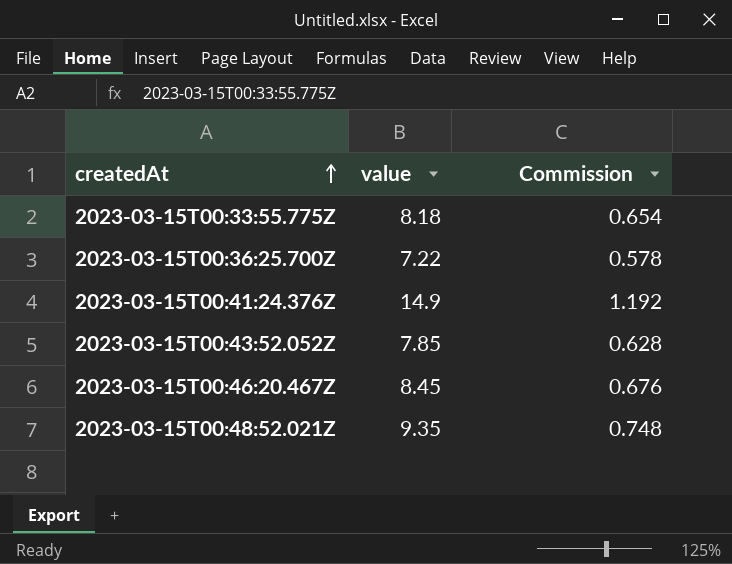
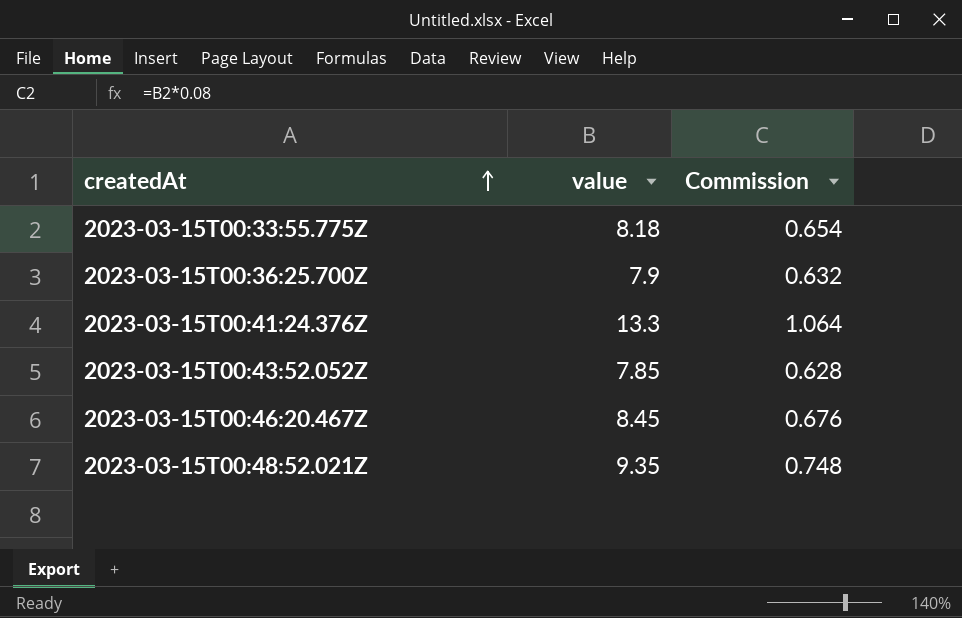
2023-03-15T00:36:25.700Z | value: 7.22 -> 7.9
2023-03-15T00:36:25.700Z | Commission: 0.578 -> 0.632
2023-03-15T00:41:24.376Z | value: 14.9 -> 13.3
2023-03-15T00:41:24.376Z | Commission: 1.192 -> 1.064

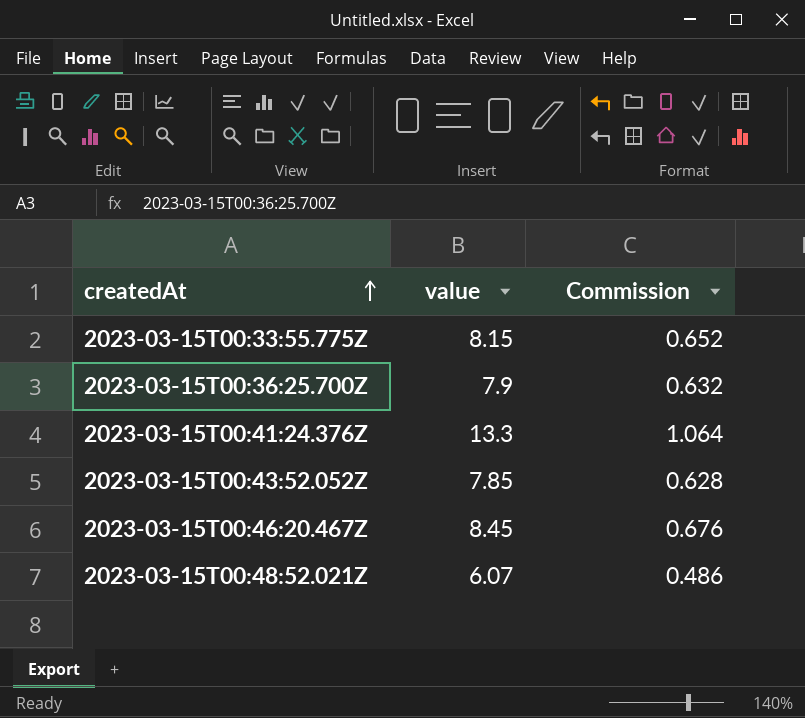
2023-03-15T00:33:55.775Z | value: 8.18 -> 8.15
2023-03-15T00:33:55.775Z | Commission: 0.654 -> 0.652
2023-03-15T00:48:52.021Z | value: 9.35 -> 6.07
2023-03-15T00:48:52.021Z | Commission: 0.748 -> 0.486

